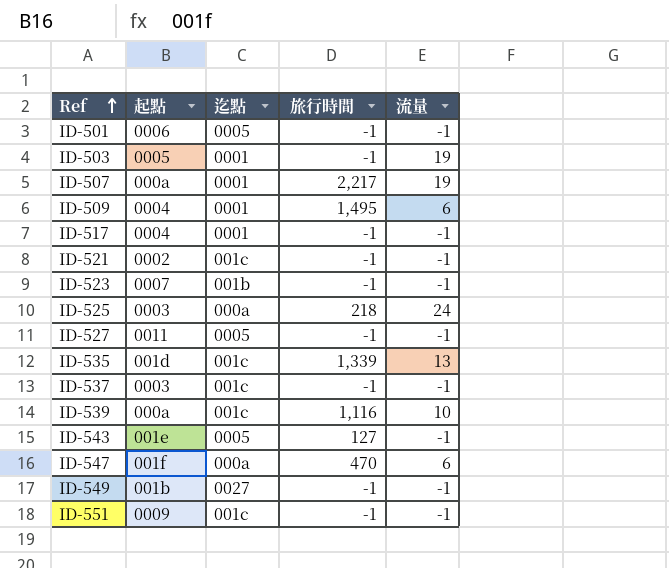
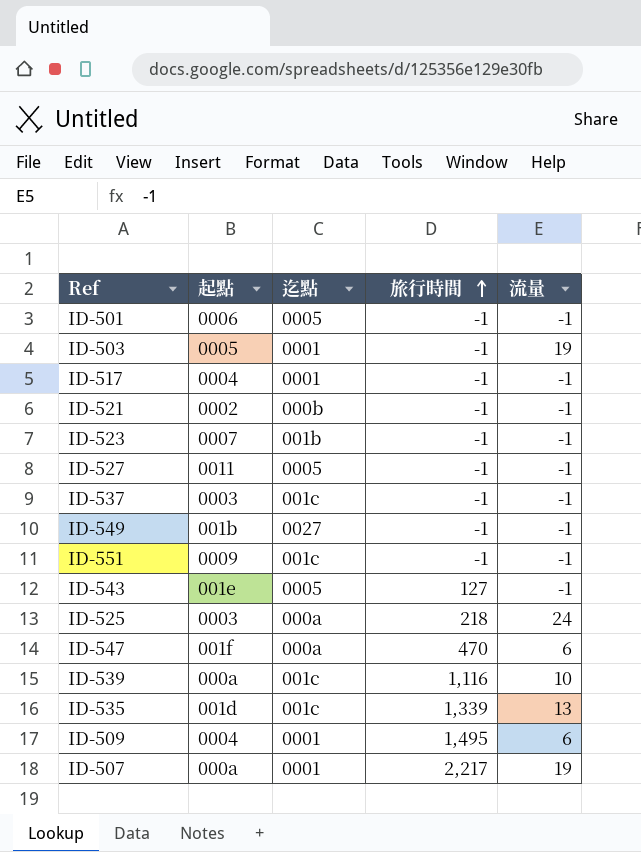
row order: Ref ascending -> 旅行時間 ascending
ID-521 | 迄點: 001c -> 000b

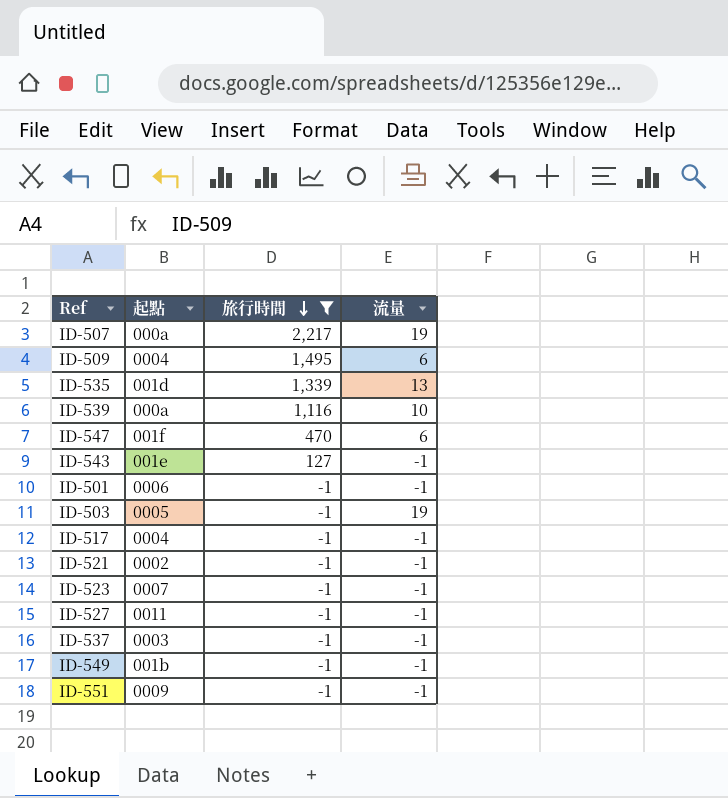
filter: none -> 旅行時間 != 218
row order: 旅行時間 ascending -> 旅行時間 descending
column 迄點 | position: 3 -> none

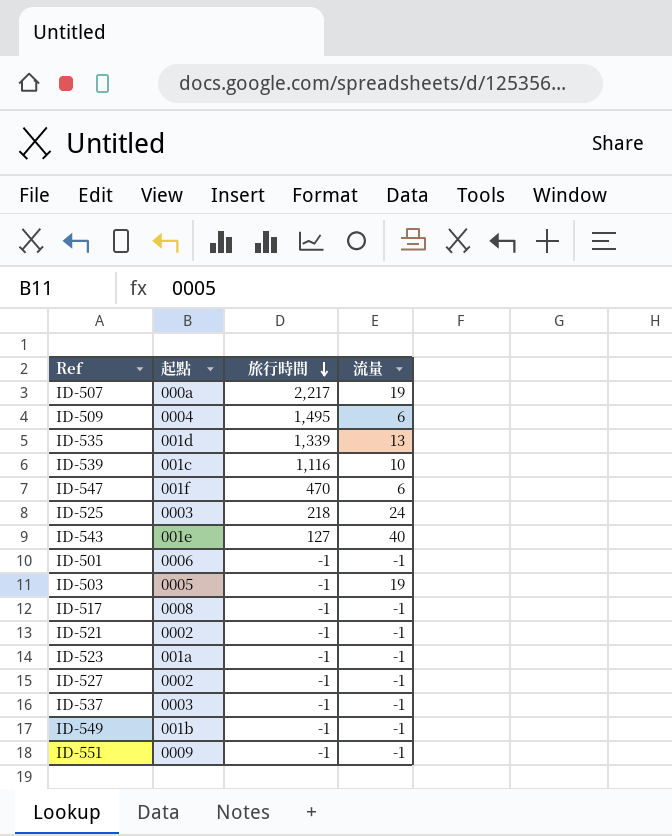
filter: 旅行時間 != 218 -> none
ID-539 | 起點: 000a -> 001c
ID-543 | 流量: -1 -> 40
ID-517 | 起點: 0004 -> 0008
ID-523 | 起點: 0007 -> 001a
ID-527 | 起點: 0011 -> 0002

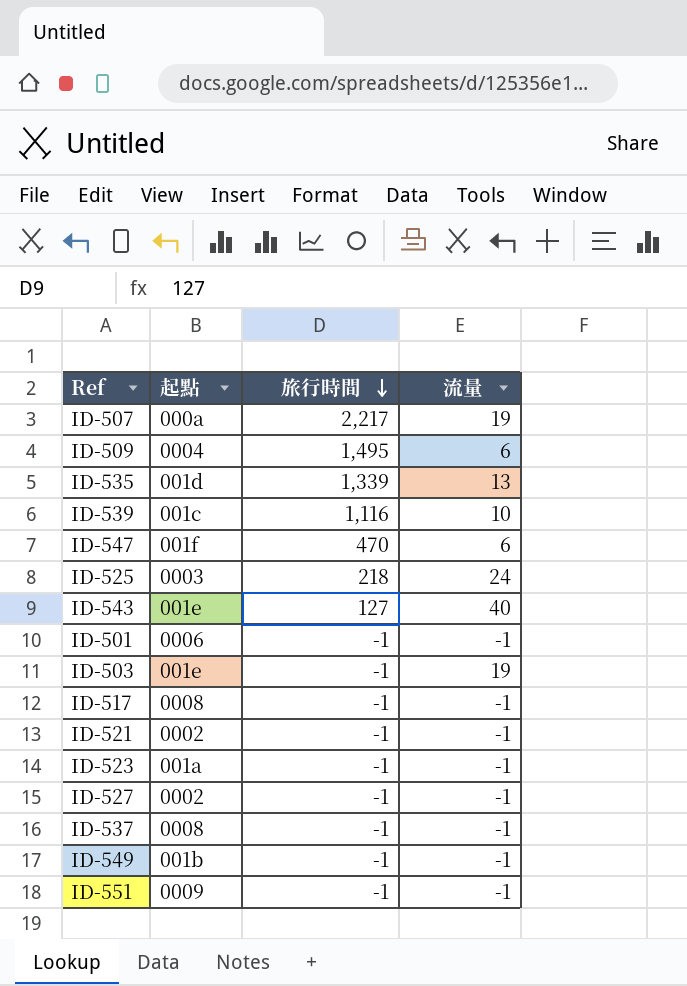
ID-503 | 起點: 0005 -> 001e
ID-537 | 起點: 0003 -> 0008

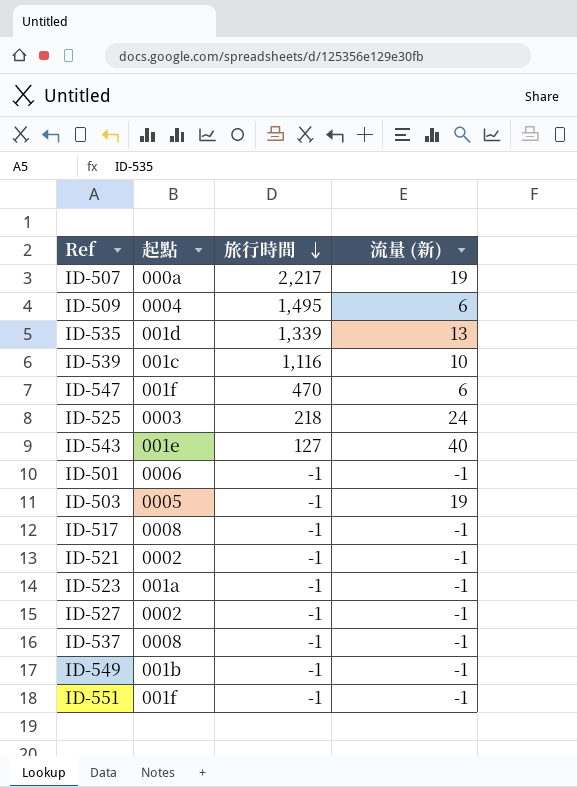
column name: 流量 -> 流量 (新)
ID-503 | 起點: 001e -> 0005
ID-551 | 起點: 0009 -> 001f

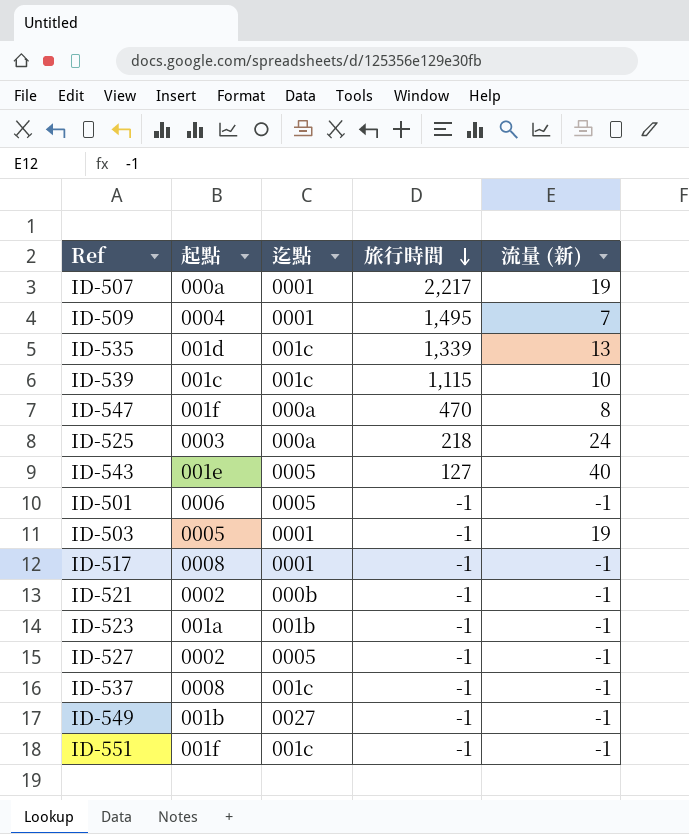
column 迄點 | position: none -> 3
ID-509 | 流量 (新): 6 -> 7
ID-539 | 旅行時間: 1,116 -> 1,115
ID-547 | 流量 (新): 6 -> 8

